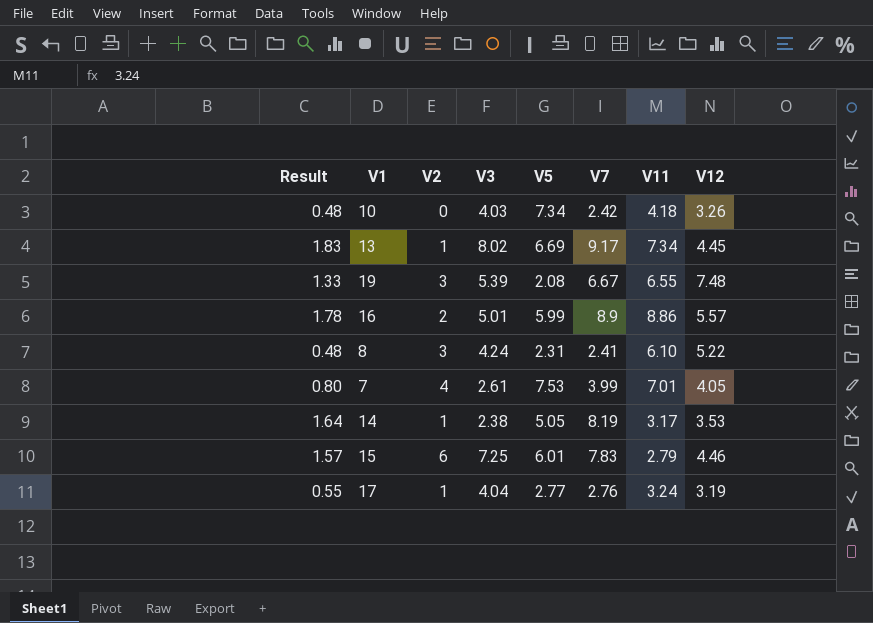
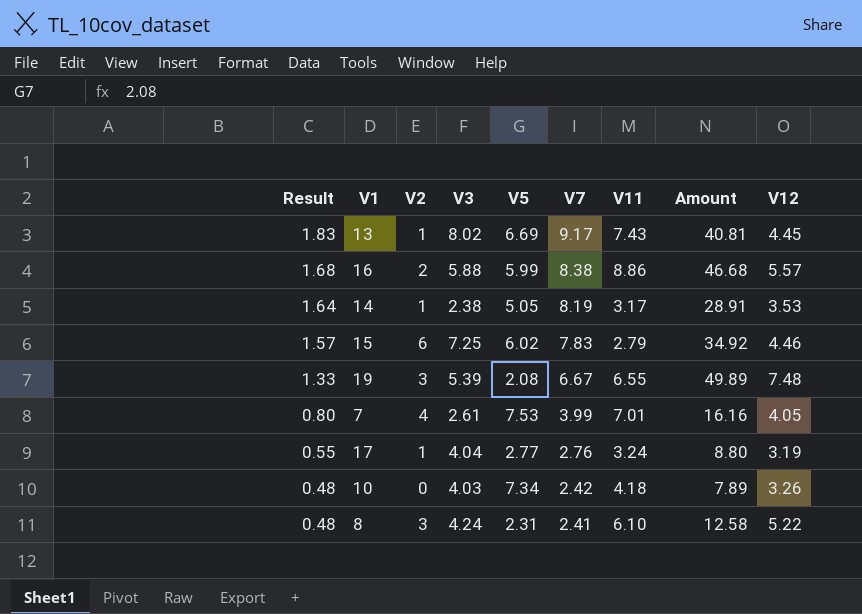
row order: none -> Result descending
column Amount | formula: none -> [V7] * [V12]
13 | V11: 7.34 -> 7.43
16 | Result: 1.78 -> 1.68
16 | V3: 5.01 -> 5.88
16 | V7: 8.9 -> 8.38
15 | V5: 6.01 -> 6.02

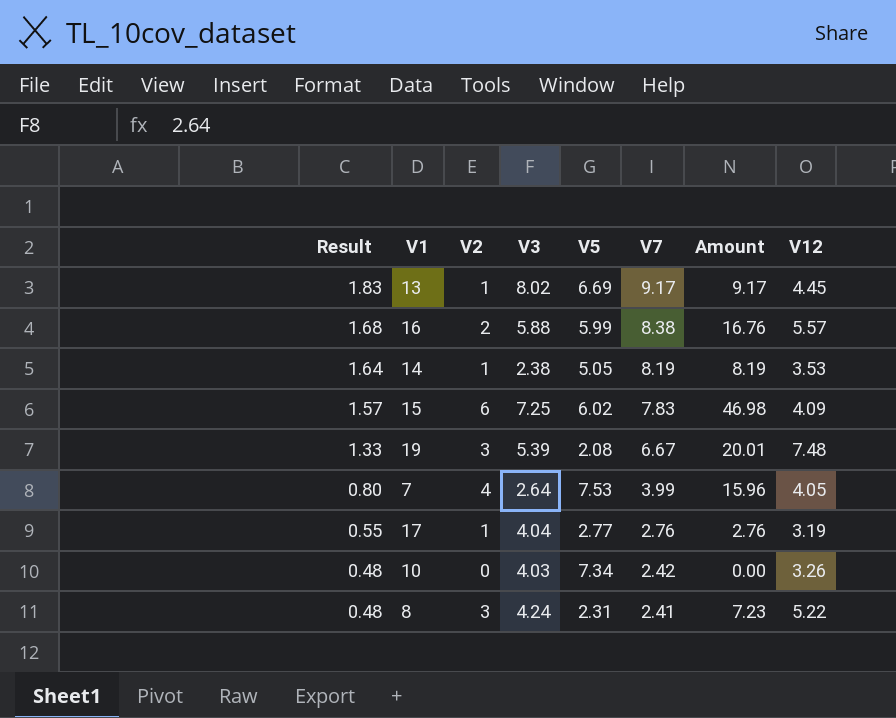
column V11 | position: 7 -> none
column Amount | formula: [V7] * [V12] -> [V2] * [V7]
15 | V12: 4.46 -> 4.09
7 | V3: 2.61 -> 2.64

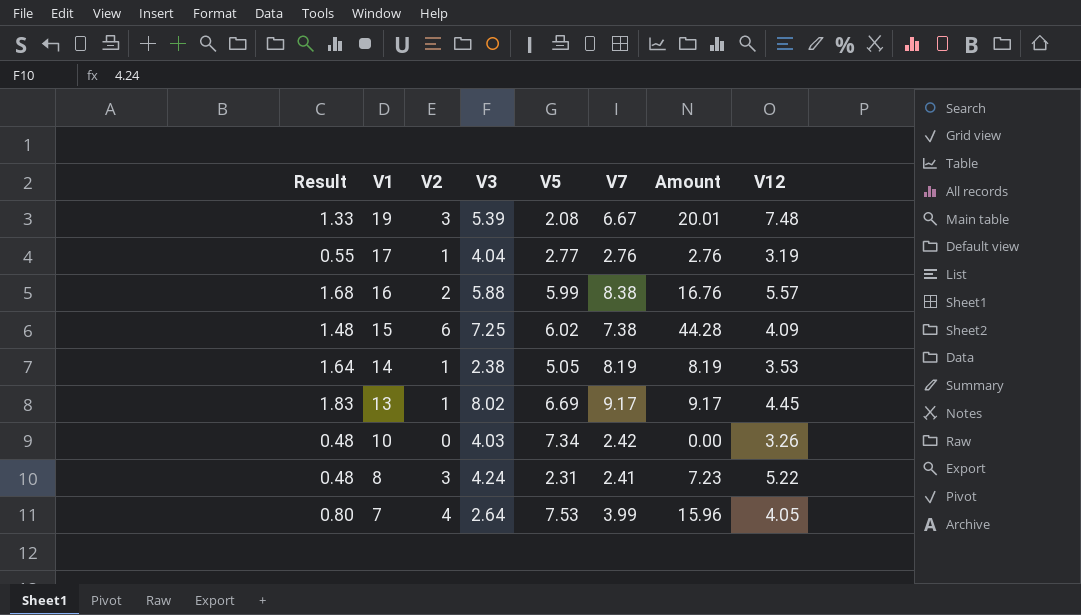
row order: Result descending -> V1 descending
15 | Result: 1.57 -> 1.48
15 | V7: 7.83 -> 7.38
15 | Amount: 46.98 -> 44.28

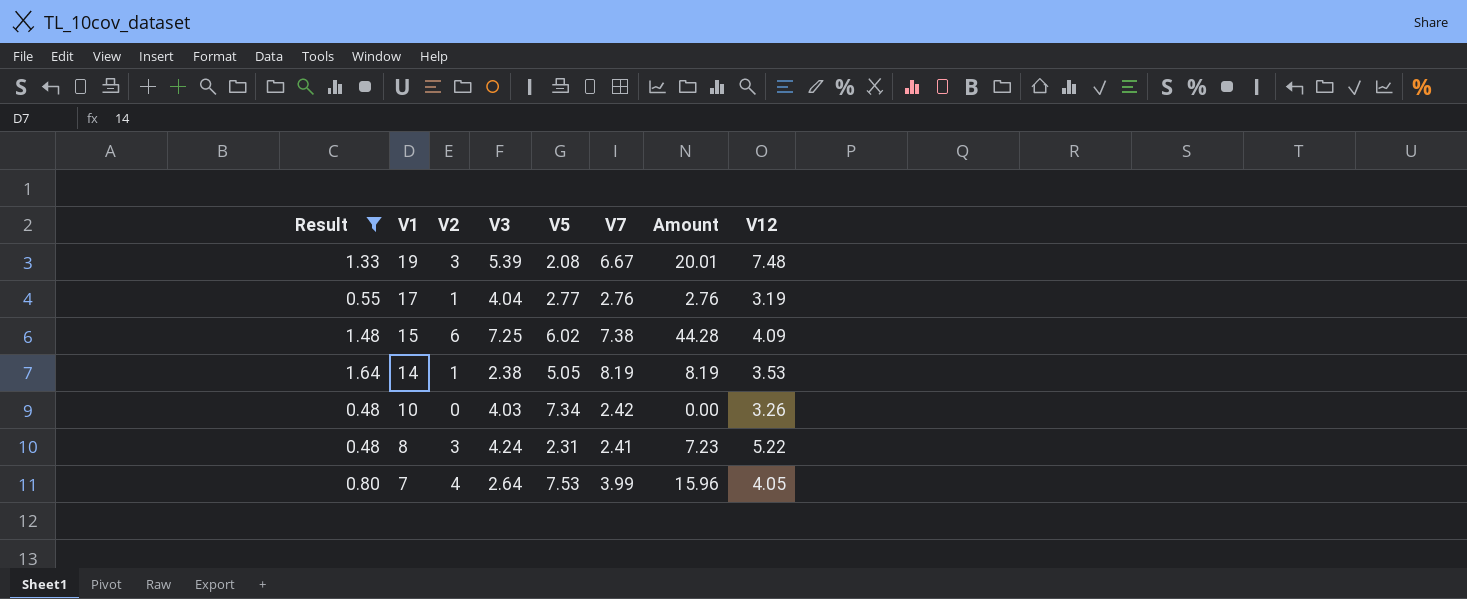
filter: none -> Result <= 1.64

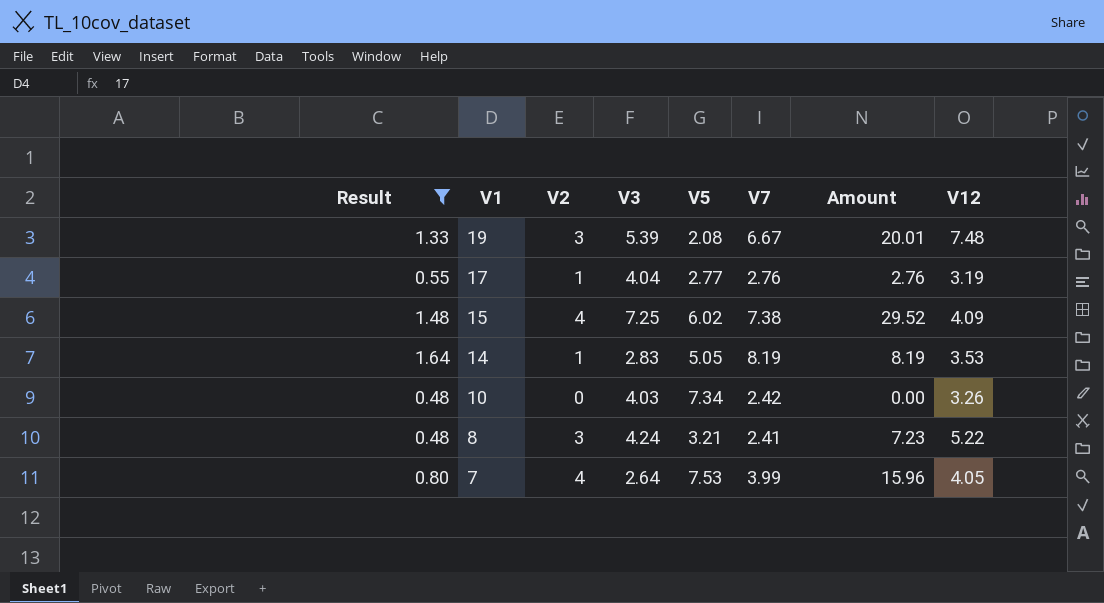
15 | V2: 6 -> 4
15 | Amount: 44.28 -> 29.52
14 | V3: 2.38 -> 2.83
8 | V5: 2.31 -> 3.21

